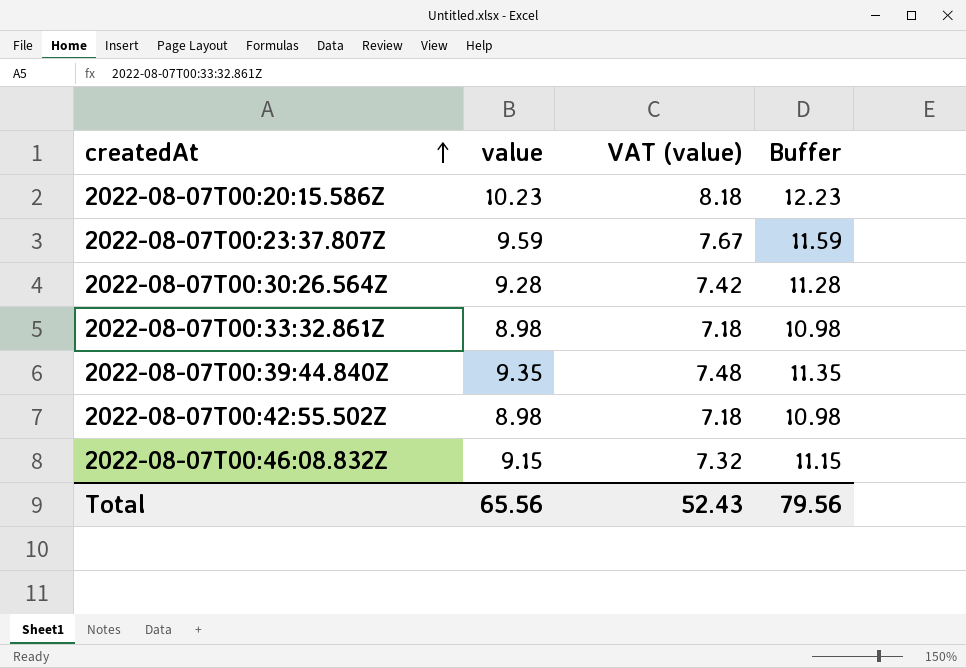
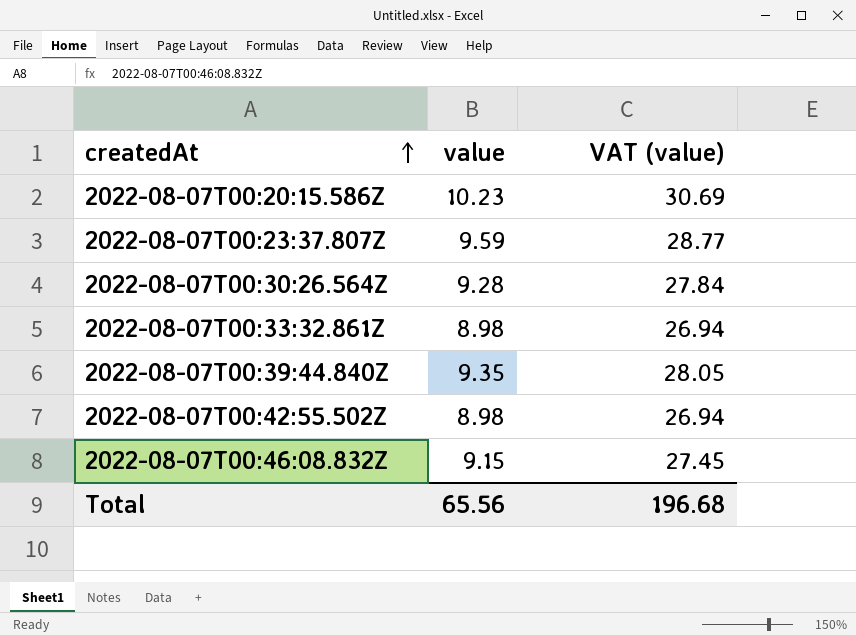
column Buffer | formula: [value] + 2 -> none
column VAT (value) | formula: [value] * 0.8 -> [value] * 3
Total | VAT (value): 52.43 -> 196.68

